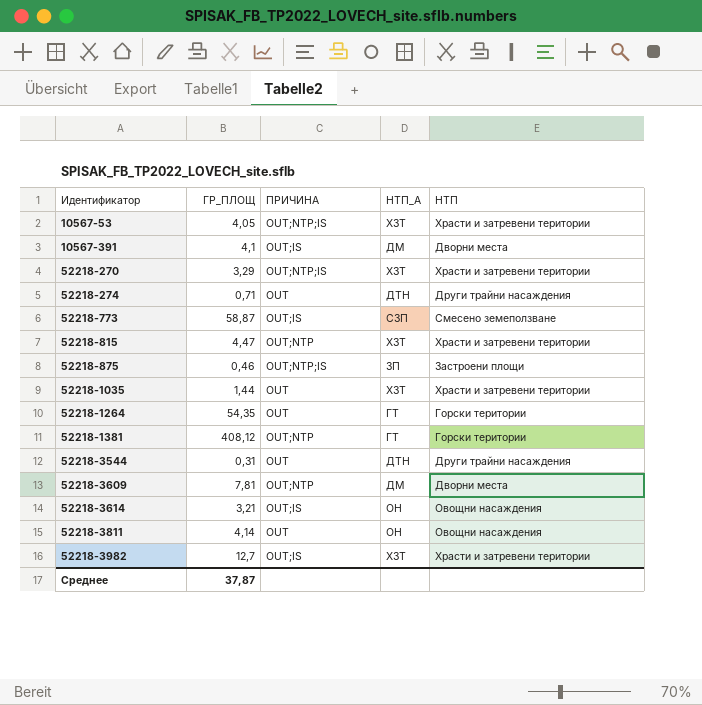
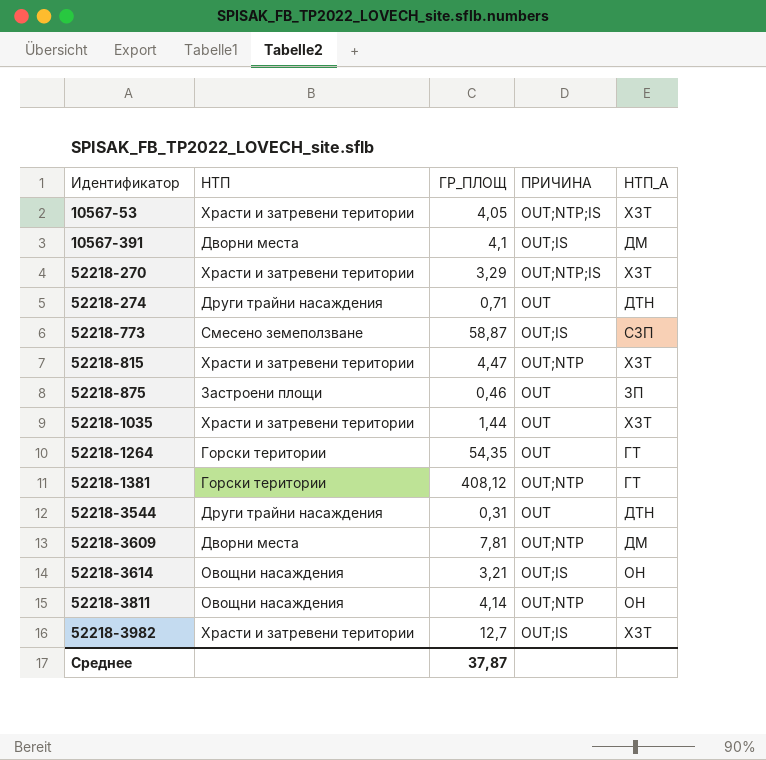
column НТП | position: 5 -> 2
52218-875 | ПРИЧИНА: OUT;NTP;IS -> OUT
52218-3811 | ПРИЧИНА: OUT -> OUT;NTP

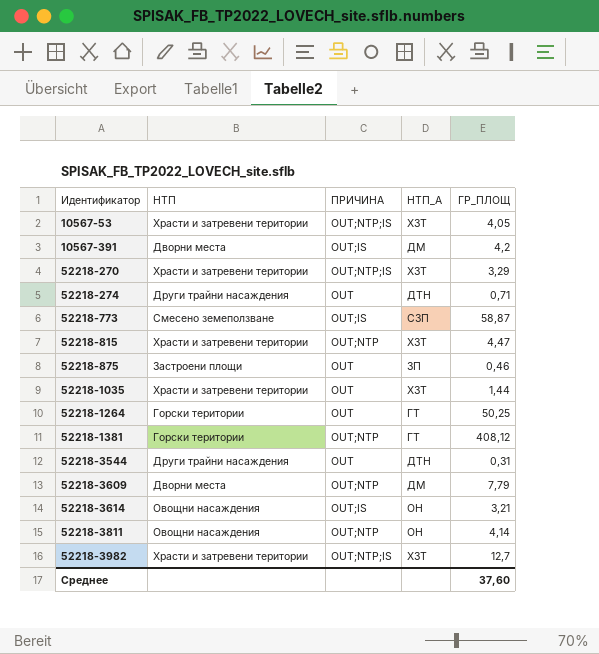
column ГР_ПЛОЩ | position: 3 -> 5
10567-391 | ГР_ПЛОЩ: 4,1 -> 4,2
52218-1264 | ГР_ПЛОЩ: 54,35 -> 50,25
52218-3609 | ГР_ПЛОЩ: 7,81 -> 7,79
52218-3982 | ПРИЧИНА: OUT;IS -> OUT;NTP;IS
Среднее | ГР_ПЛОЩ: 37,87 -> 37,60

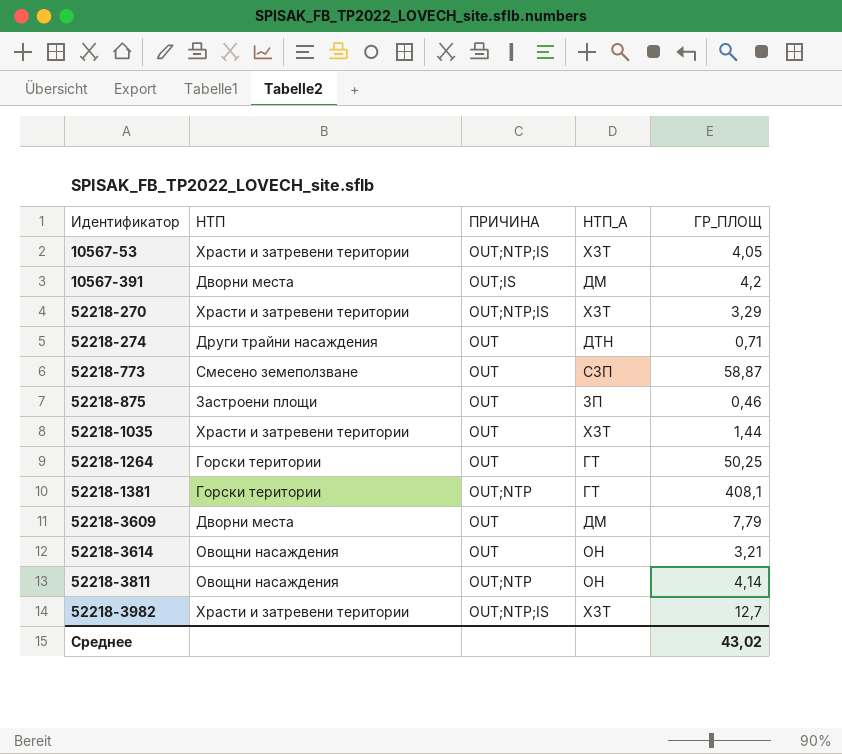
row 52218-815: Храсти и затревени територии | OUT;NTP | ХЗТ | 4,47 -> none
row 52218-3544: Други трайни насаждения | OUT | ДТН | 0,31 -> none
52218-773 | ПРИЧИНА: OUT;IS -> OUT
52218-1381 | ГР_ПЛОЩ: 408,12 -> 408,1
52218-3609 | ПРИЧИНА: OUT;NTP -> OUT
52218-3614 | ПРИЧИНА: OUT;IS -> OUT
Среднее | ГР_ПЛОЩ: 37,60 -> 43,02

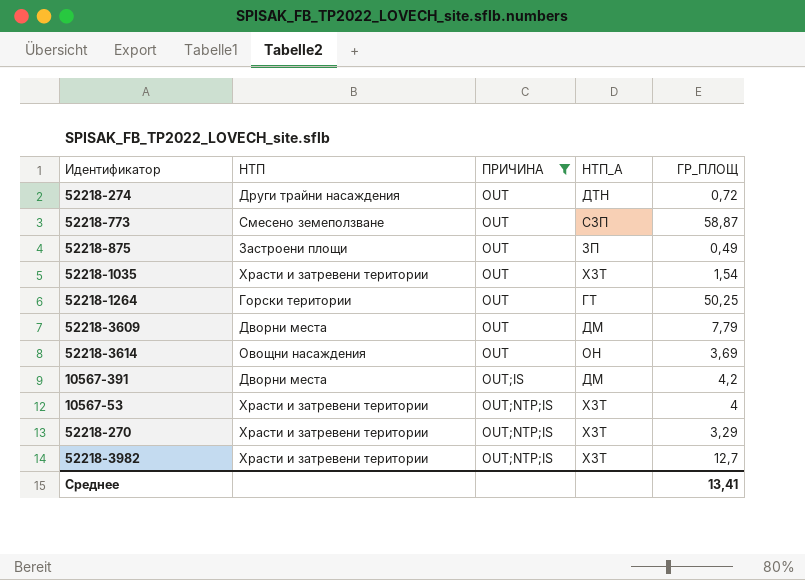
filter: none -> ПРИЧИНА != OUT;NTP
row order: Идентификатор ascending -> ПРИЧИНА ascending
52218-274 | ГР_ПЛОЩ: 0,71 -> 0,72
52218-875 | ГР_ПЛОЩ: 0,46 -> 0,49
52218-1035 | ГР_ПЛОЩ: 1,44 -> 1,54
52218-3614 | ГР_ПЛОЩ: 3,21 -> 3,69
10567-53 | ГР_ПЛОЩ: 4,05 -> 4
Среднее | ГР_ПЛОЩ: 43,02 -> 13,41

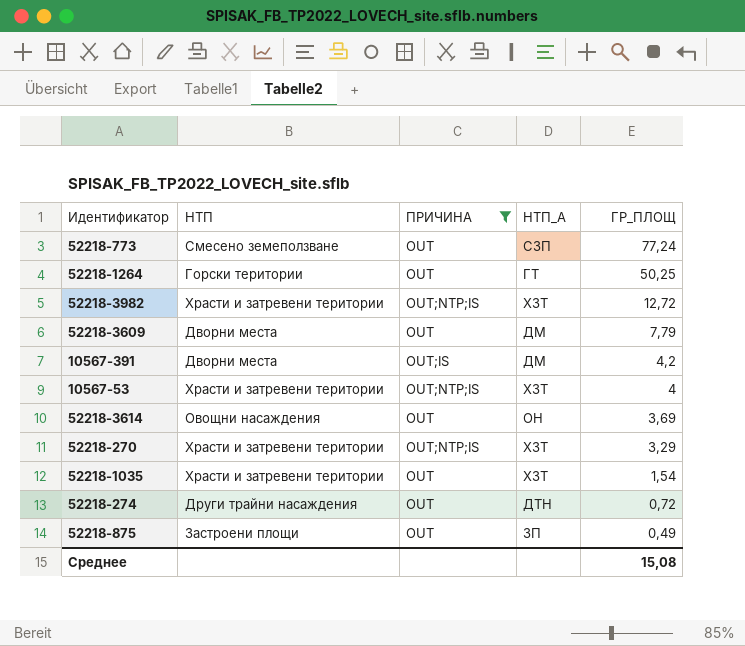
row order: ПРИЧИНА ascending -> ГР_ПЛОЩ descending
52218-773 | ГР_ПЛОЩ: 58,87 -> 77,24
52218-3982 | ГР_ПЛОЩ: 12,7 -> 12,72
Среднее | ГР_ПЛОЩ: 13,41 -> 15,08

